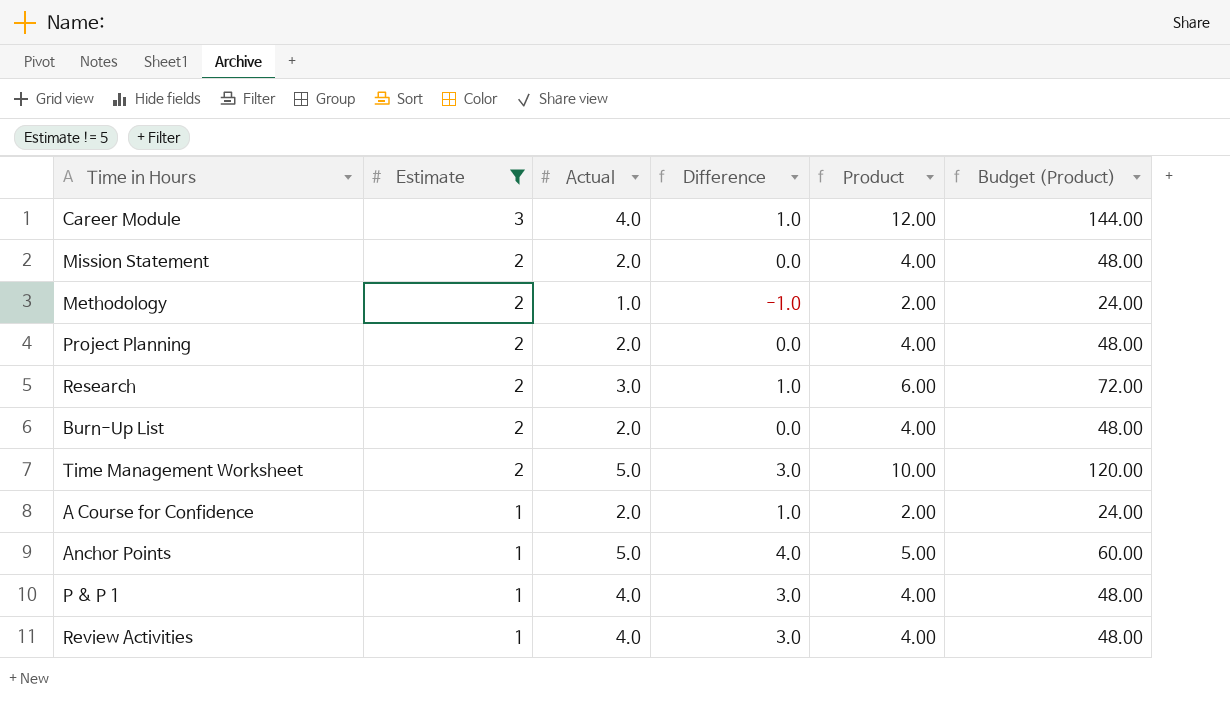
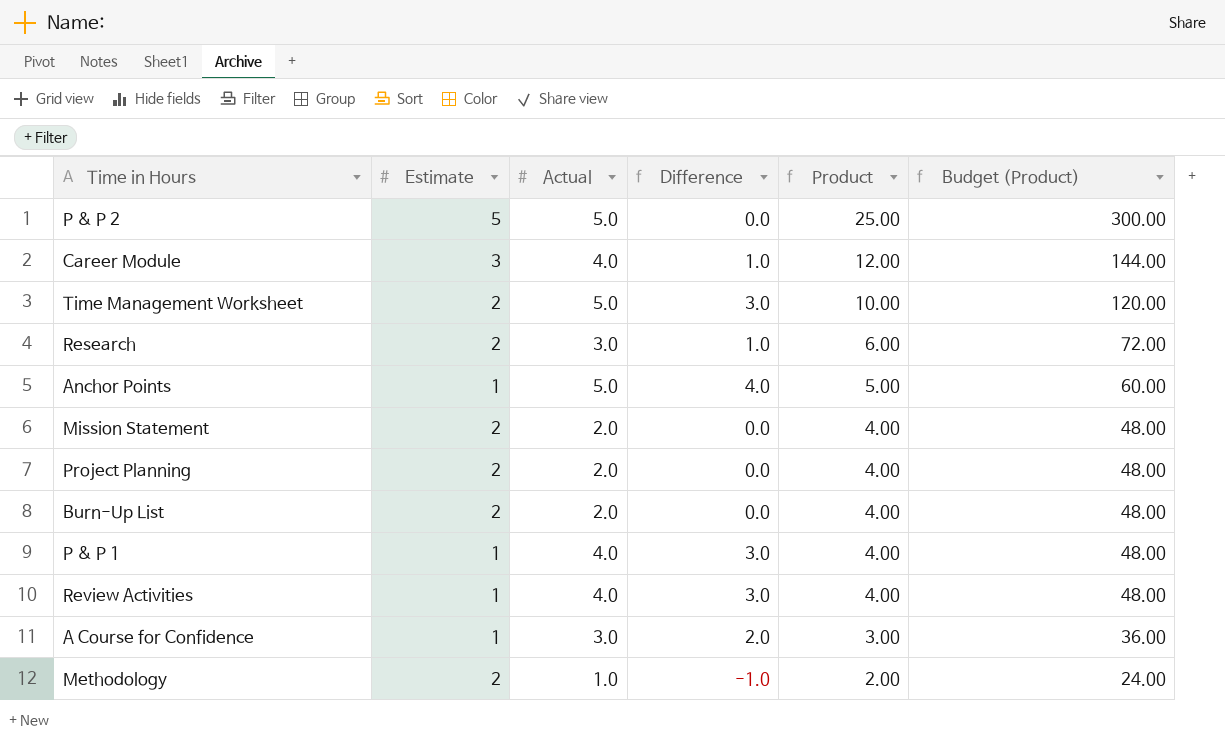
filter: Estimate != 5 -> none
row order: Estimate descending -> Product descending
A Course for Confidence | Actual: 2.0 -> 3.0
A Course for Confidence | Difference: 1.0 -> 2.0
A Course for Confidence | Product: 2.00 -> 3.00
A Course for Confidence | Budget (Product): 24.00 -> 36.00

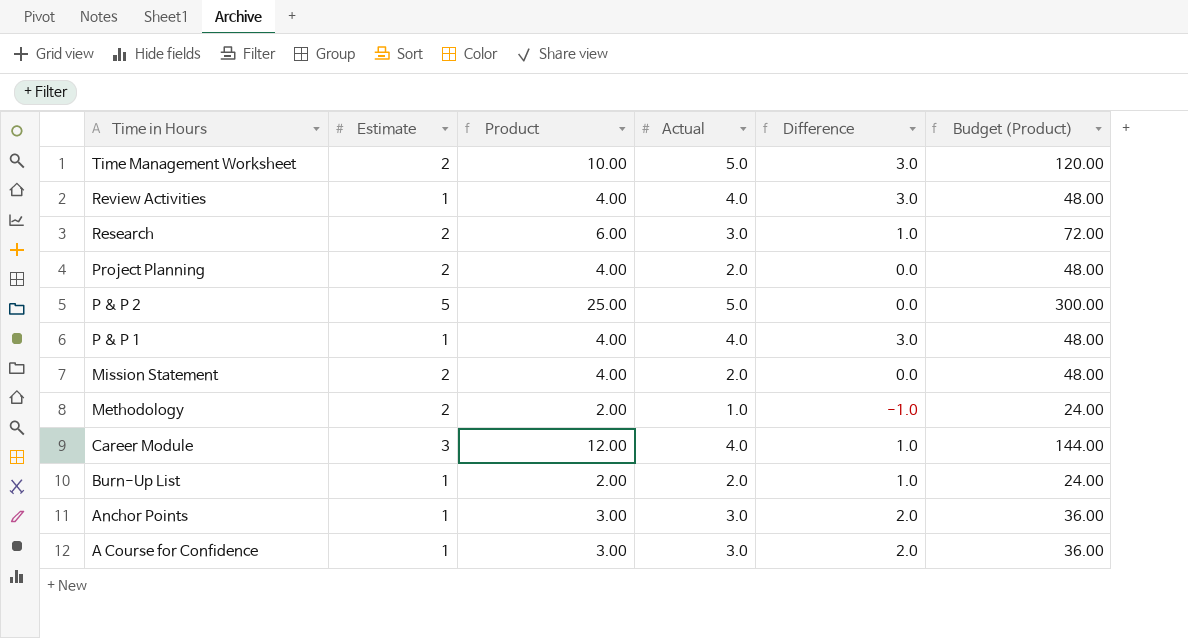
row order: Product descending -> Time in Hours descending
column Product | position: 5 -> 3
Burn-Up List | Estimate: 2 -> 1
Burn-Up List | Product: 4.00 -> 2.00
Burn-Up List | Difference: 0.0 -> 1.0
Burn-Up List | Budget (Product): 48.00 -> 24.00
Anchor Points | Product: 5.00 -> 3.00
Anchor Points | Actual: 5.0 -> 3.0
Anchor Points | Difference: 4.0 -> 2.0
Anchor Points | Budget (Product): 60.00 -> 36.00

